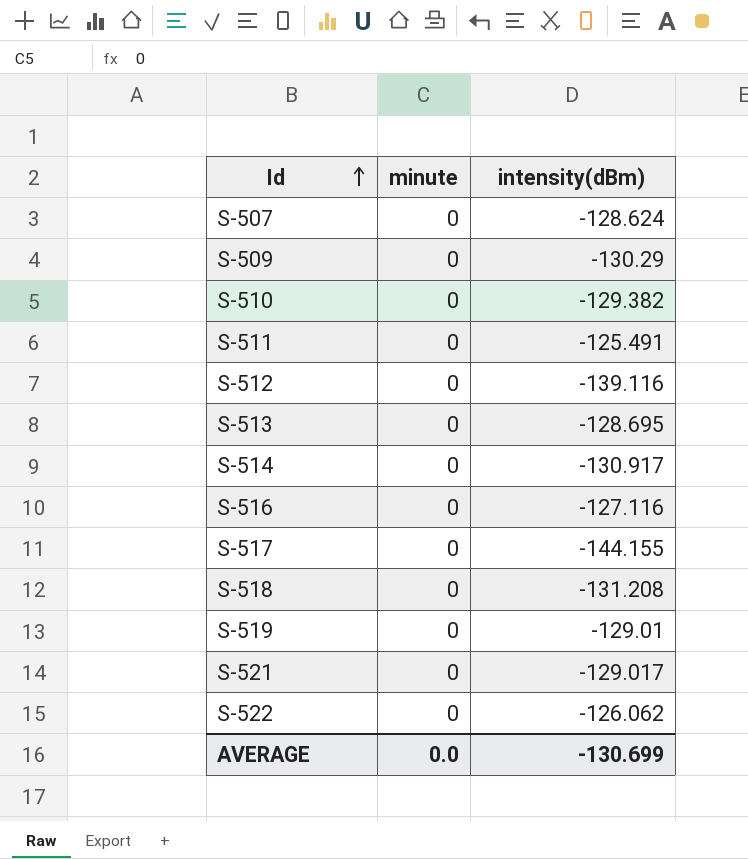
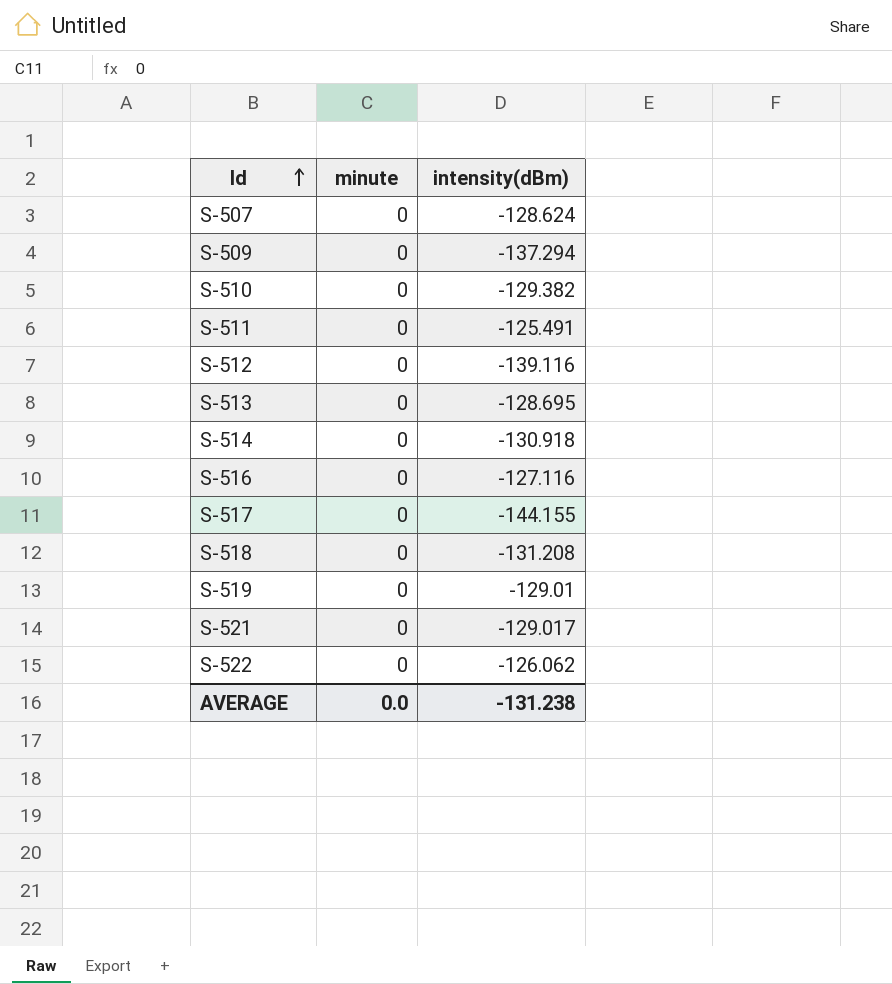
S-509 | intensity(dBm): -130.29 -> -137.294
S-514 | intensity(dBm): -130.917 -> -130.918
AVERAGE | intensity(dBm): -130.699 -> -131.238

